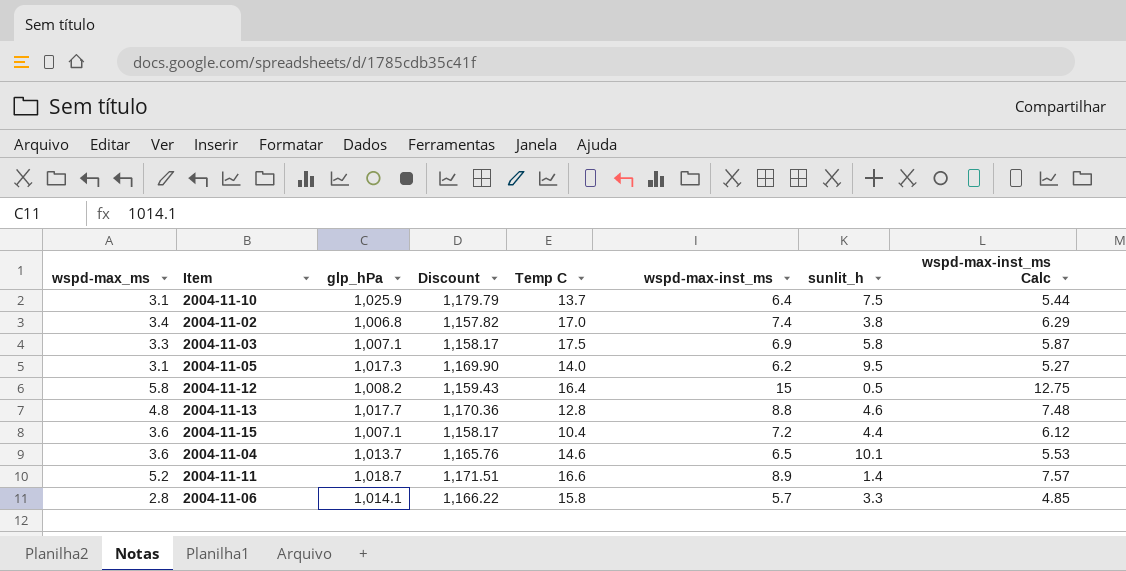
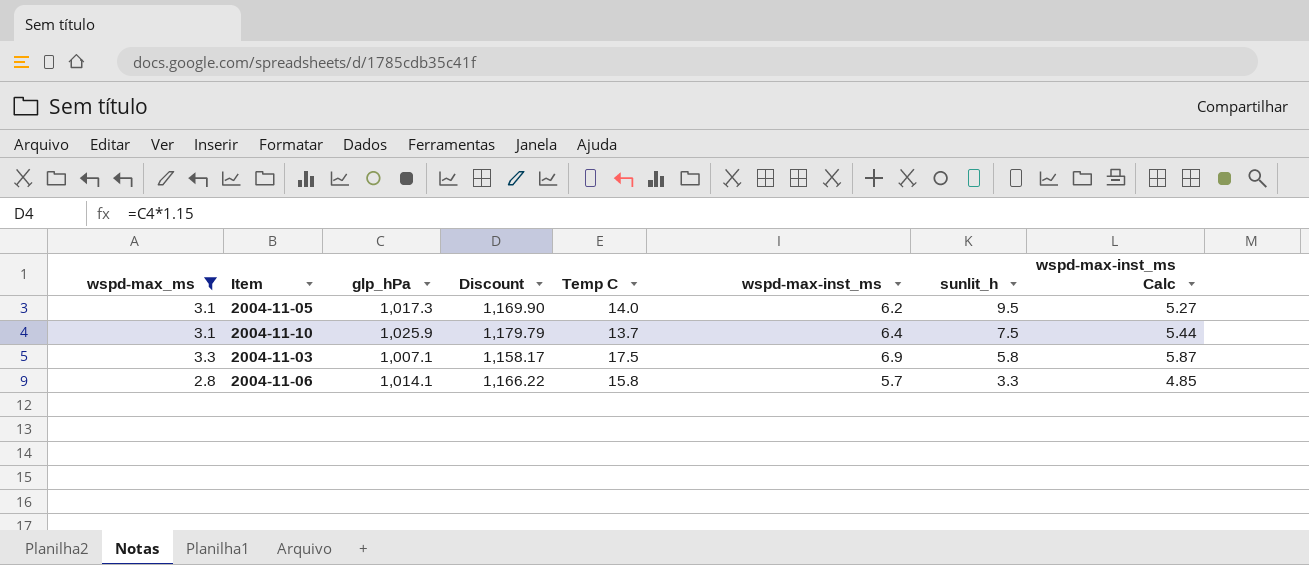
filter: none -> wspd-max_ms <= 3.3
row order: none -> sunlit_h descending

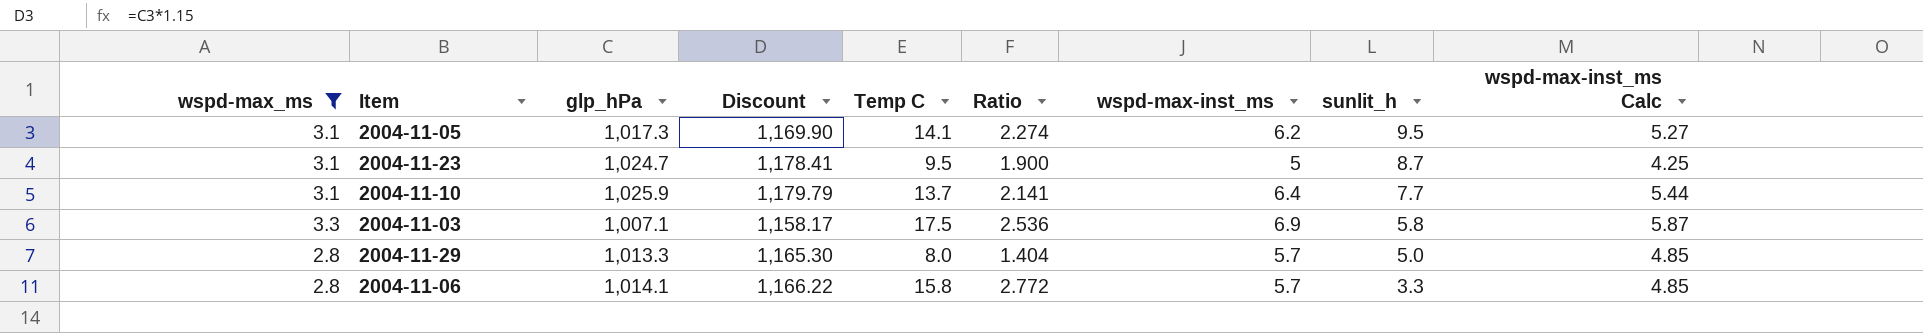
column Ratio | formula: none -> [Temp C] / [wspd-max-inst_ms]
2004-11-05 | Temp C: 14.0 -> 14.1
row 2004-11-23: none -> 3.1 | 1,024.7 | 1,178.41 | 9.5 | 1.900 | 5 | 8.7 | 4.25
2004-11-10 | sunlit_h: 7.5 -> 7.7
row 2004-11-29: none -> 2.8 | 1,013.3 | 1,165.30 | 8.0 | 1.404 | 5.7 | 5.0 | 4.85

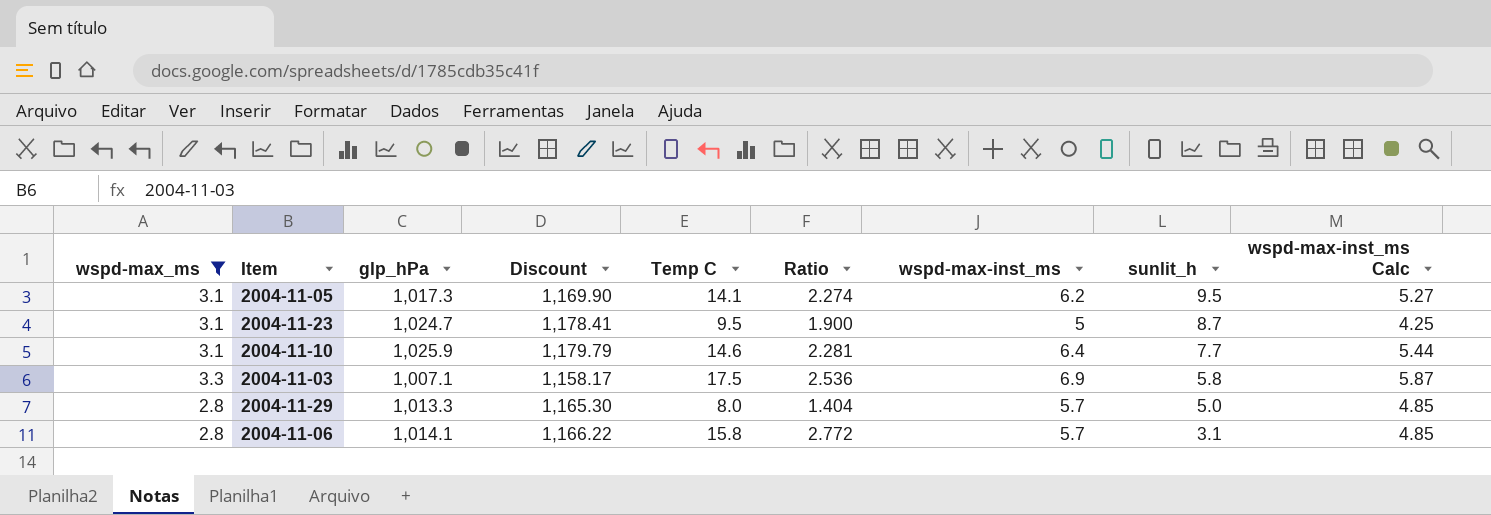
2004-11-10 | Temp C: 13.7 -> 14.6
2004-11-10 | Ratio: 2.141 -> 2.281
2004-11-06 | sunlit_h: 3.3 -> 3.1

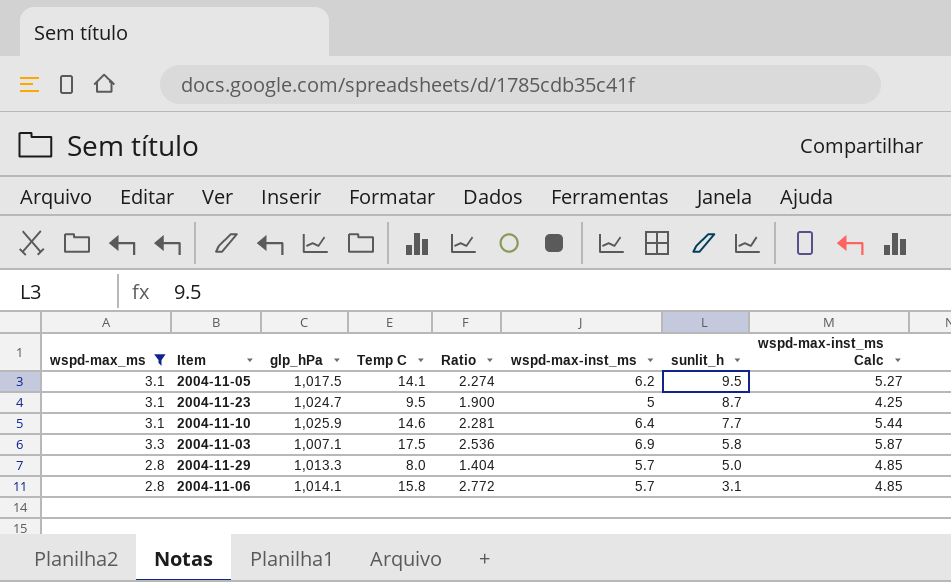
column Discount | formula: [glp_hPa] * 1.15 -> none
2004-11-05 | glp_hPa: 1,017.3 -> 1,017.5

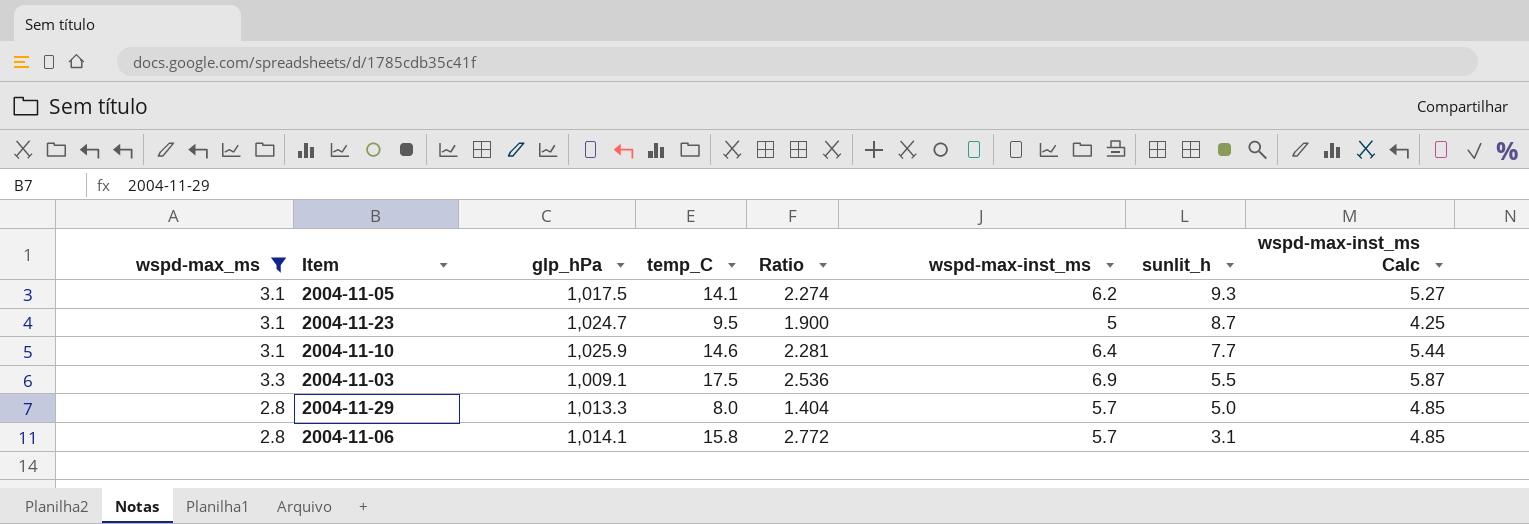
column name: Temp C -> temp_C
2004-11-05 | sunlit_h: 9.5 -> 9.3
2004-11-03 | glp_hPa: 1,007.1 -> 1,009.1
2004-11-03 | sunlit_h: 5.8 -> 5.5

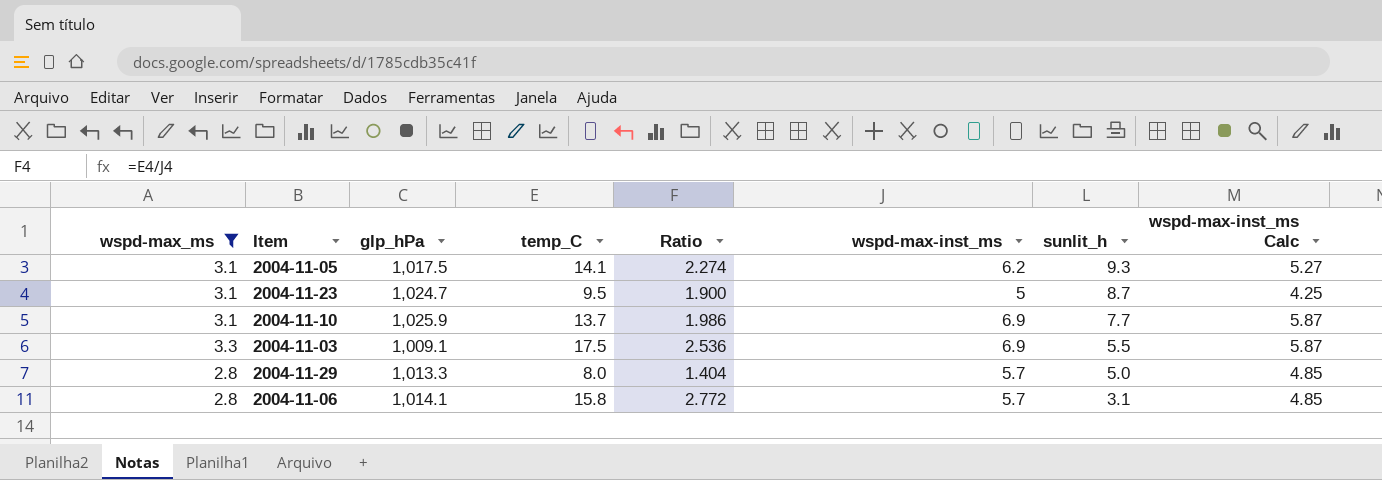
2004-11-10 | temp_C: 14.6 -> 13.7
2004-11-10 | Ratio: 2.281 -> 1.986
2004-11-10 | wspd-max-inst_ms: 6.4 -> 6.9
2004-11-10 | wspd-max-inst_ms Calc: 5.44 -> 5.87

